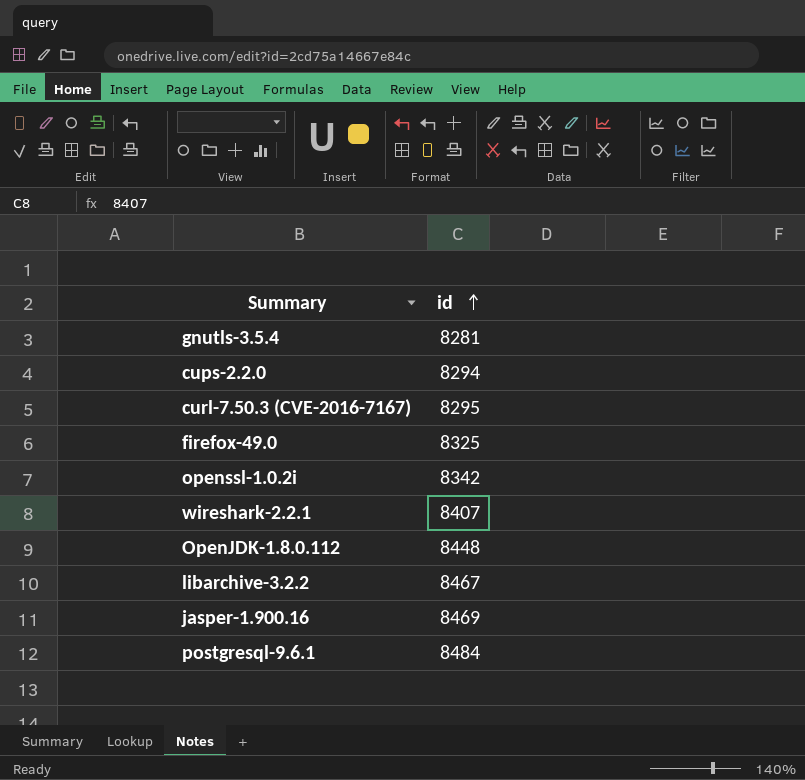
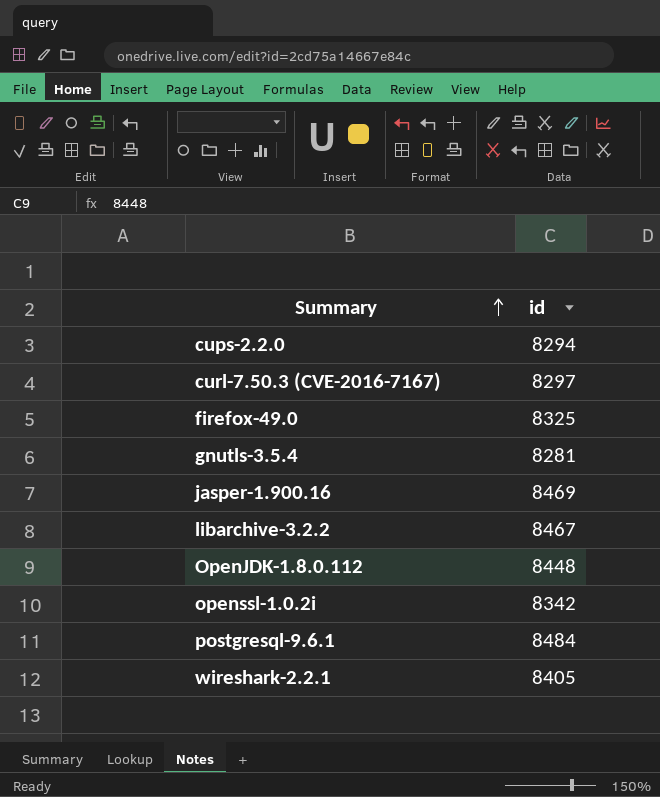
row order: id ascending -> Summary ascending
curl-7.50.3 (CVE-2016-7167) | id: 8295 -> 8297
wireshark-2.2.1 | id: 8407 -> 8405

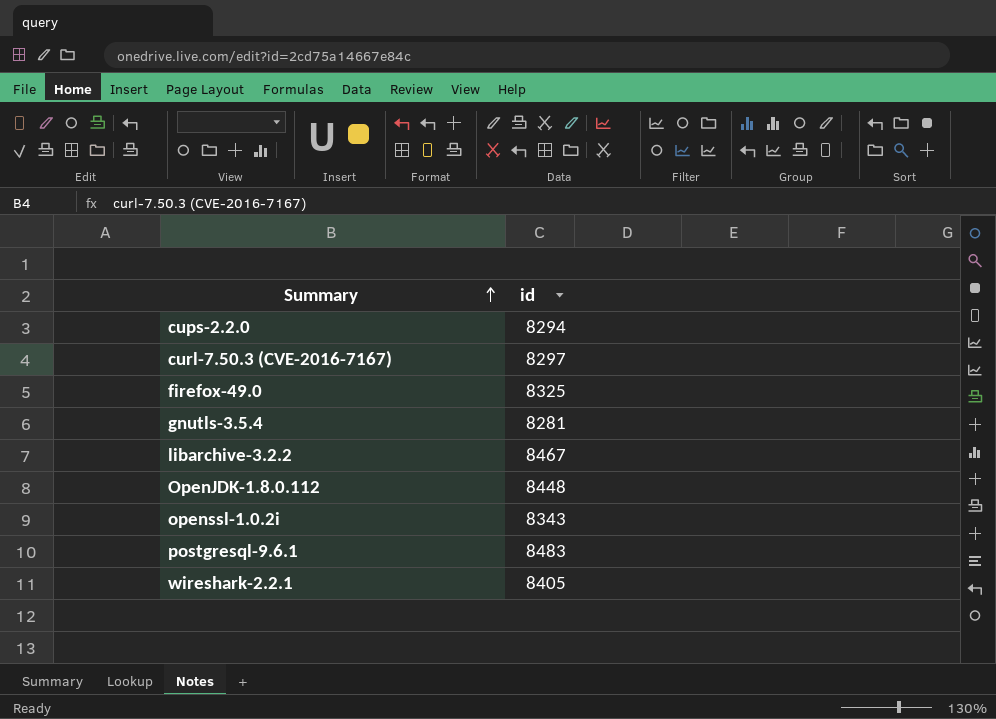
row jasper-1.900.16: 8469 -> none
openssl-1.0.2i | id: 8342 -> 8343
postgresql-9.6.1 | id: 8484 -> 8483

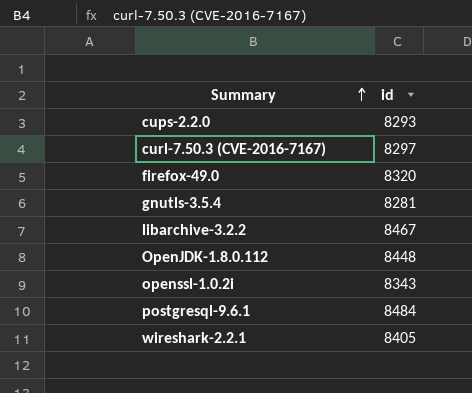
cups-2.2.0 | id: 8294 -> 8293
firefox-49.0 | id: 8325 -> 8320
postgresql-9.6.1 | id: 8483 -> 8484

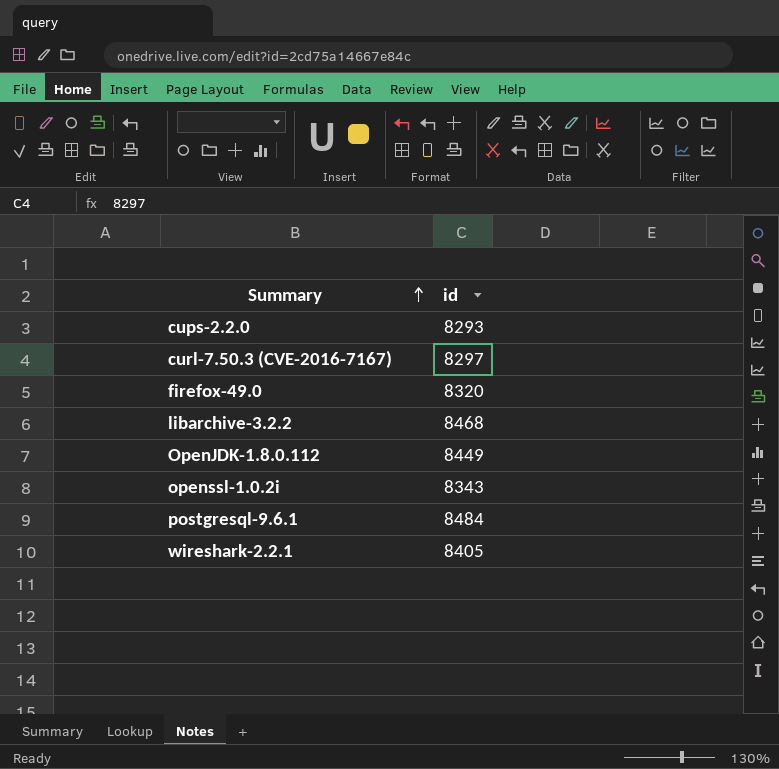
row gnutls-3.5.4: 8281 -> none
libarchive-3.2.2 | id: 8467 -> 8468
OpenJDK-1.8.0.112 | id: 8448 -> 8449

